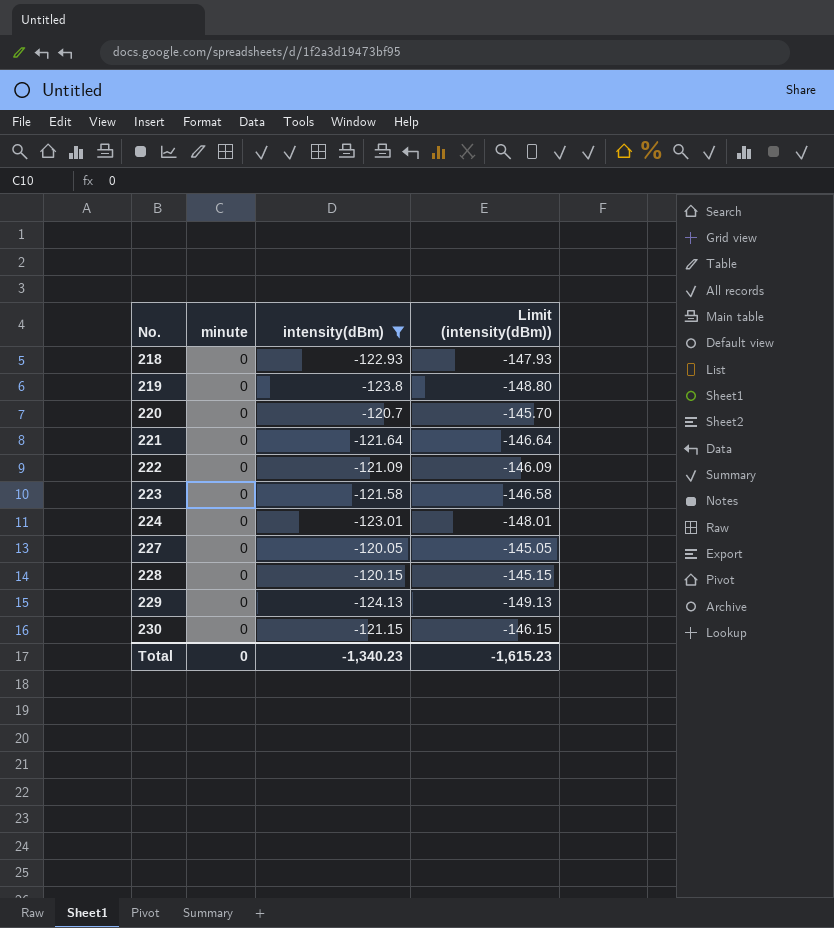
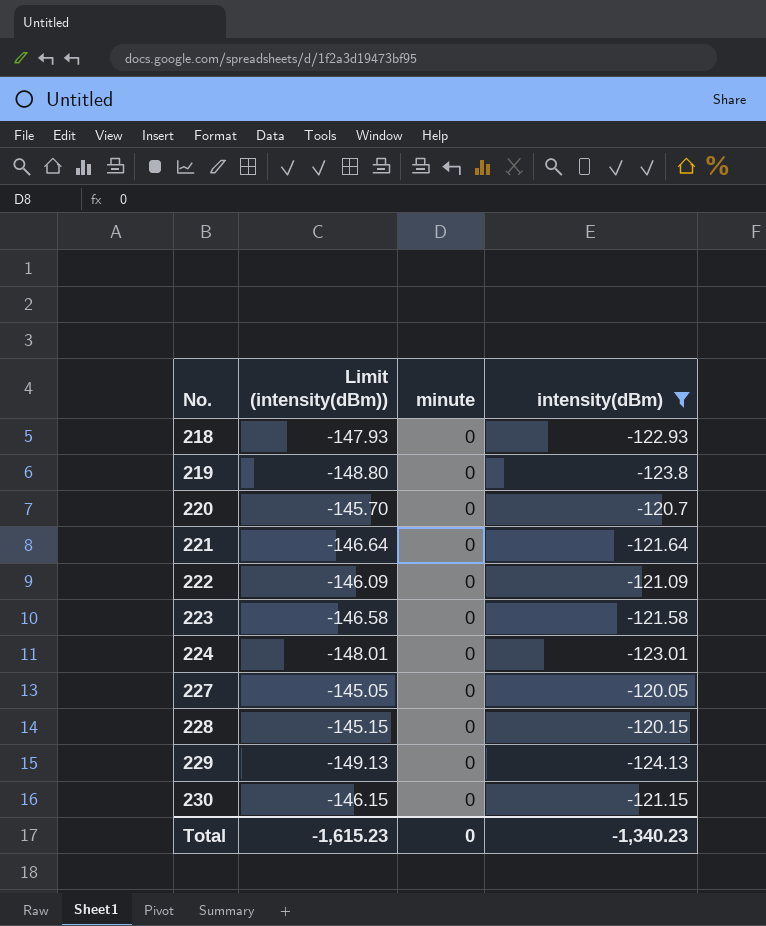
column Limit (intensity(dBm)) | position: 4 -> 2

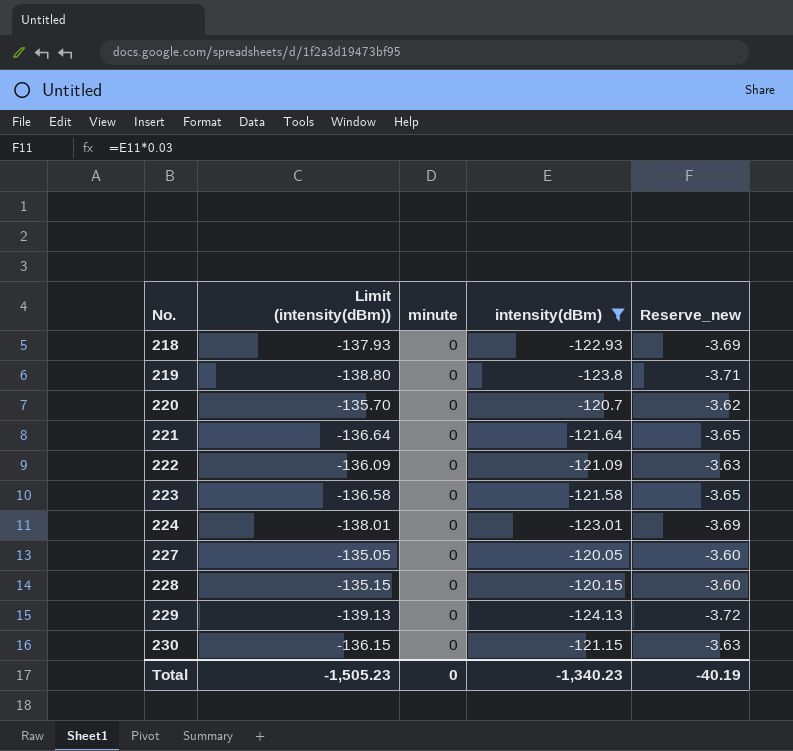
column Limit (intensity(dBm)) | formula: [intensity(dBm)] - 25 -> [intensity(dBm)] - 15
column Reserve_new | formula: none -> [intensity(dBm)] * 0.03
Total | Limit (intensity(dBm)): -1,615.23 -> -1,505.23

